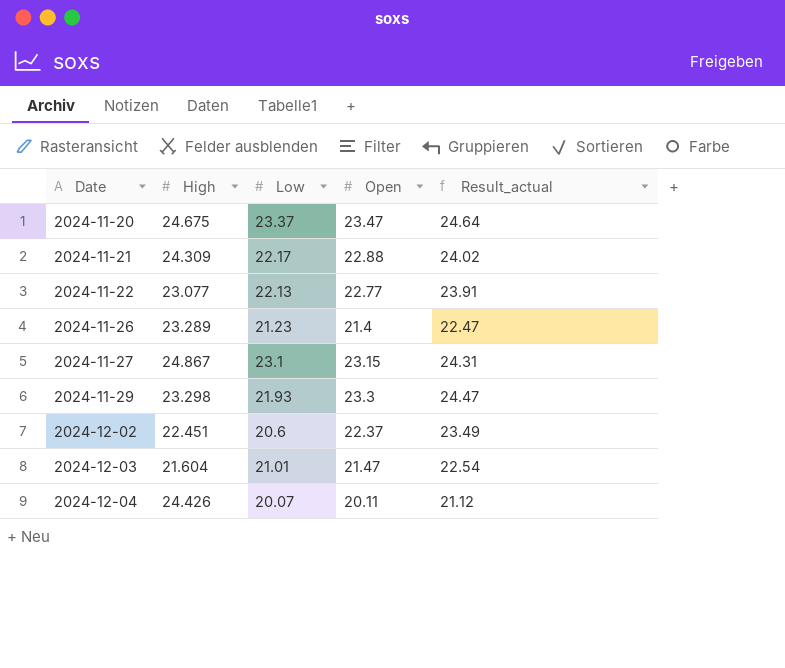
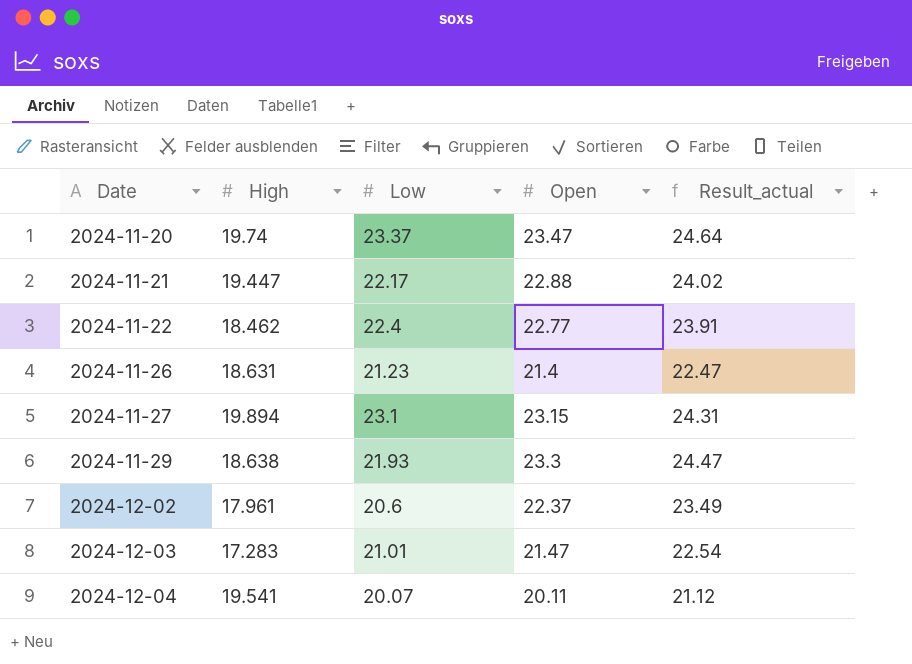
2024-11-20 | High: 24.675 -> 19.74
2024-11-21 | High: 24.309 -> 19.447
2024-11-22 | High: 23.077 -> 18.462
2024-11-22 | Low: 22.13 -> 22.4
2024-11-26 | High: 23.289 -> 18.631
2024-11-27 | High: 24.867 -> 19.894
2024-11-29 | High: 23.298 -> 18.638
2024-12-02 | High: 22.451 -> 17.961
2024-12-03 | High: 21.604 -> 17.283
2024-12-04 | High: 24.426 -> 19.541

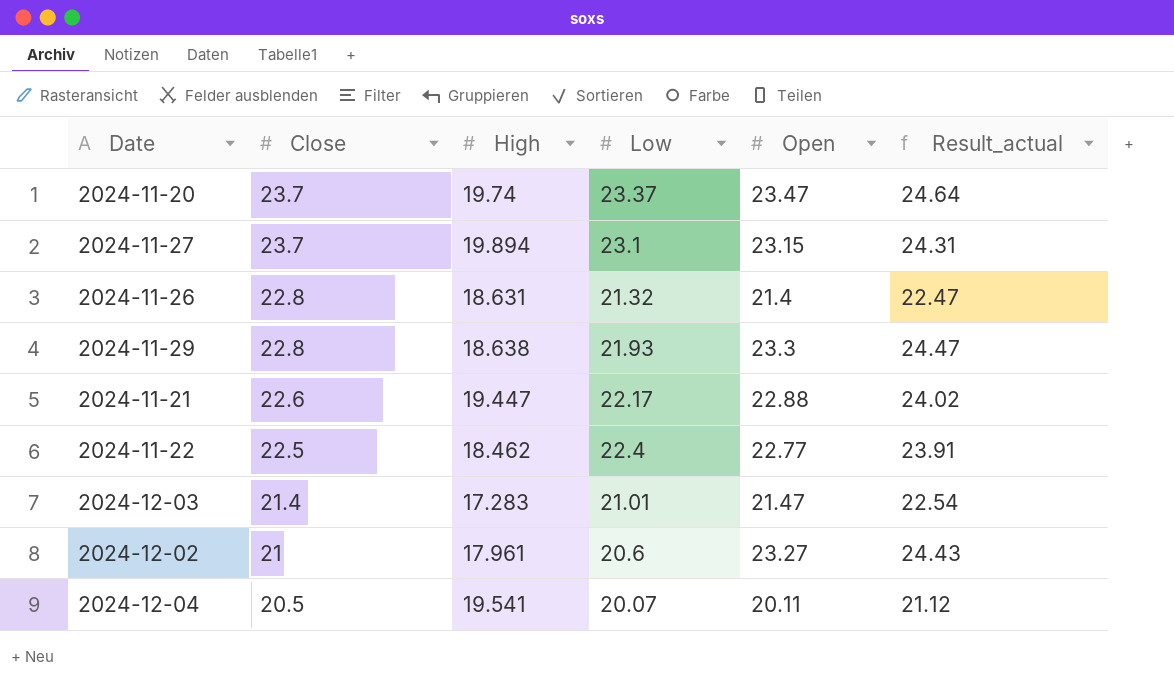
row order: Date ascending -> Close descending
column Close | position: none -> 2
2024-11-26 | Low: 21.23 -> 21.32
2024-12-02 | Open: 22.37 -> 23.27
2024-12-02 | Result_actual: 23.49 -> 24.43

